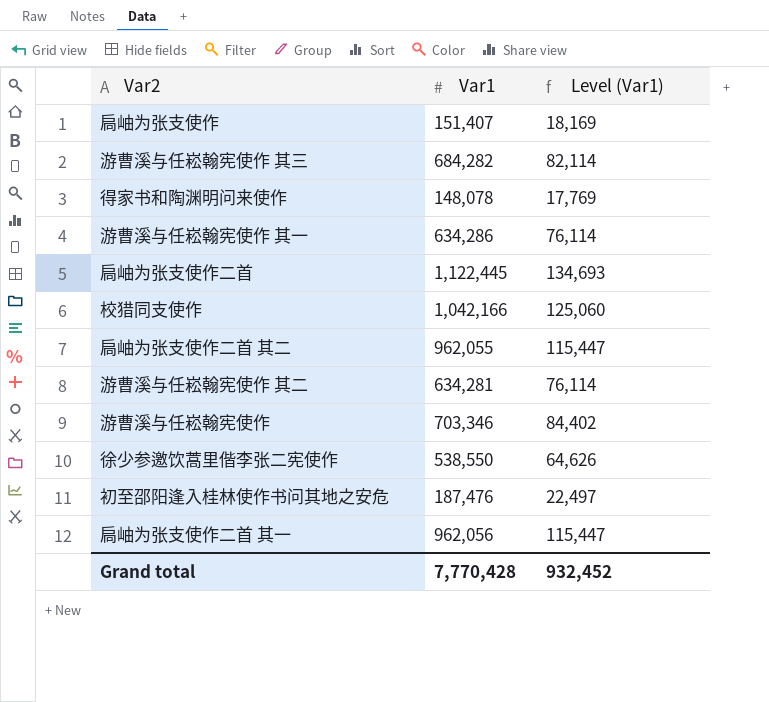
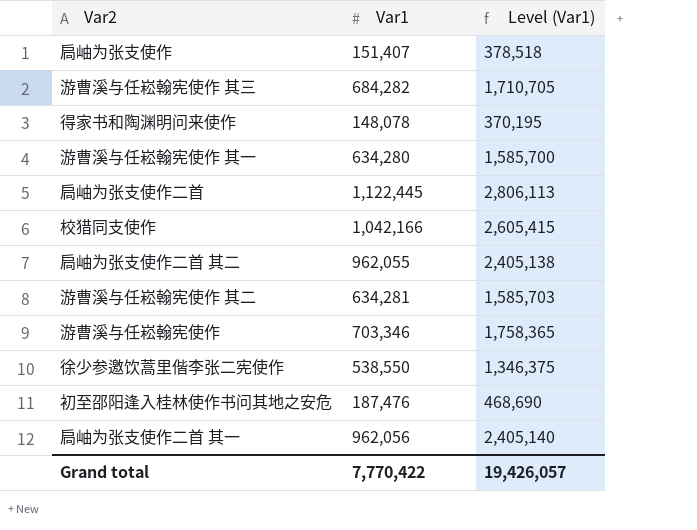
column Level (Var1) | formula: [Var1] * 0.12 -> [Var1] * 2.5
游曹溪与任崧翰宪使作 其一 | Var1: 634,286 -> 634,280
Grand total | Var1: 7,770,428 -> 7,770,422
Grand total | Level (Var1): 932,452 -> 19,426,057

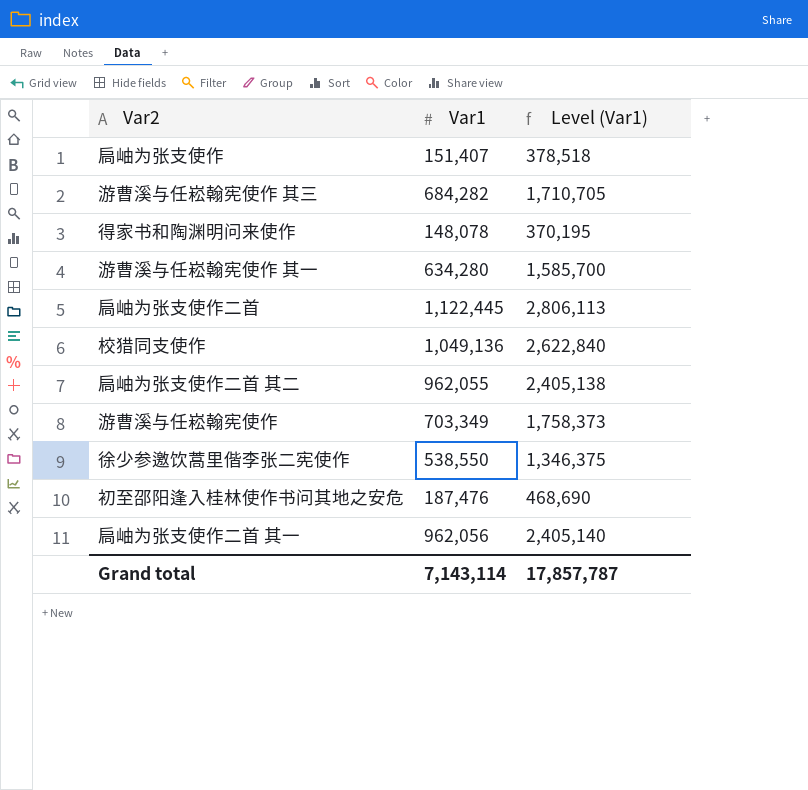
row 游曹溪与任崧翰宪使作 其二: 634,281 | 1,585,703 -> none
校猎同支使作 | Var1: 1,042,166 -> 1,049,136
校猎同支使作 | Level (Var1): 2,605,415 -> 2,622,840
游曹溪与任崧翰宪使作 | Var1: 703,346 -> 703,349
游曹溪与任崧翰宪使作 | Level (Var1): 1,758,365 -> 1,758,373
Grand total | Var1: 7,770,422 -> 7,143,114
Grand total | Level (Var1): 19,426,057 -> 17,857,787

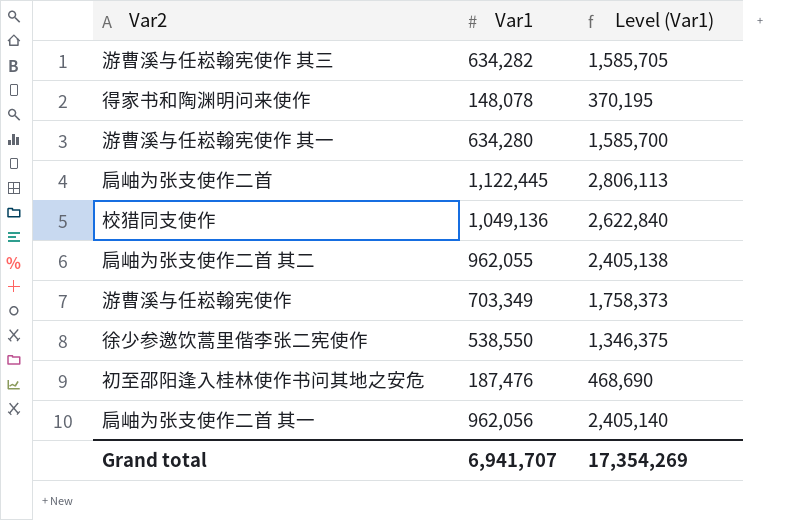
row 扃岫为张支使作: 151,407 | 378,518 -> none
游曹溪与任崧翰宪使作 其三 | Var1: 684,282 -> 634,282
游曹溪与任崧翰宪使作 其三 | Level (Var1): 1,710,705 -> 1,585,705
Grand total | Var1: 7,143,114 -> 6,941,707
Grand total | Level (Var1): 17,857,787 -> 17,354,269

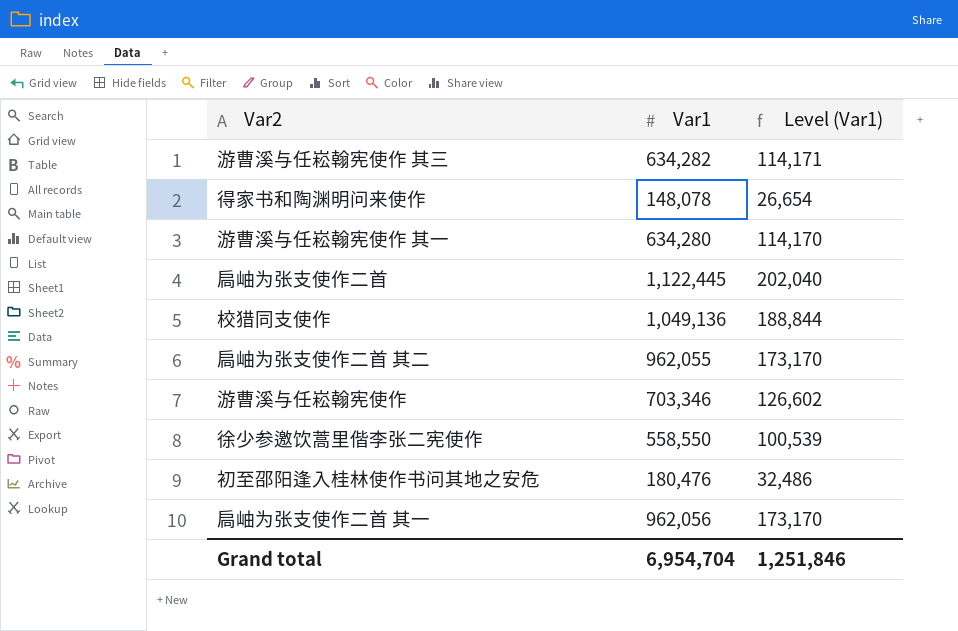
column Level (Var1) | formula: [Var1] * 2.5 -> [Var1] * 0.18
游曹溪与任崧翰宪使作 | Var1: 703,349 -> 703,346
徐少参邀饮蒿里偕李张二宪使作 | Var1: 538,550 -> 558,550
初至邵阳逢入桂林使作书问其地之安危 | Var1: 187,476 -> 180,476
Grand total | Var1: 6,941,707 -> 6,954,704
Grand total | Level (Var1): 17,354,269 -> 1,251,846

